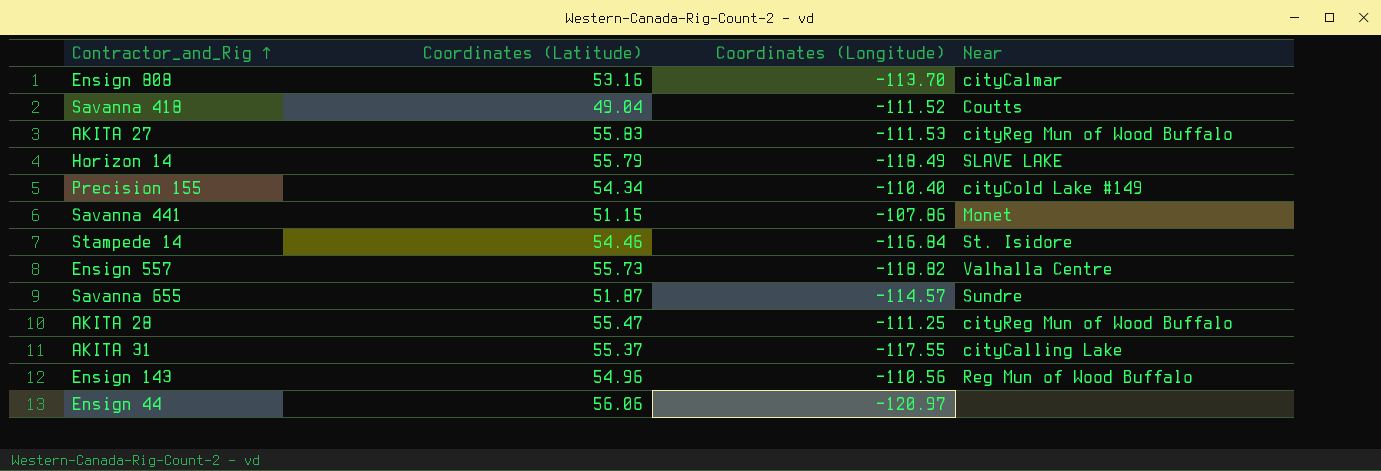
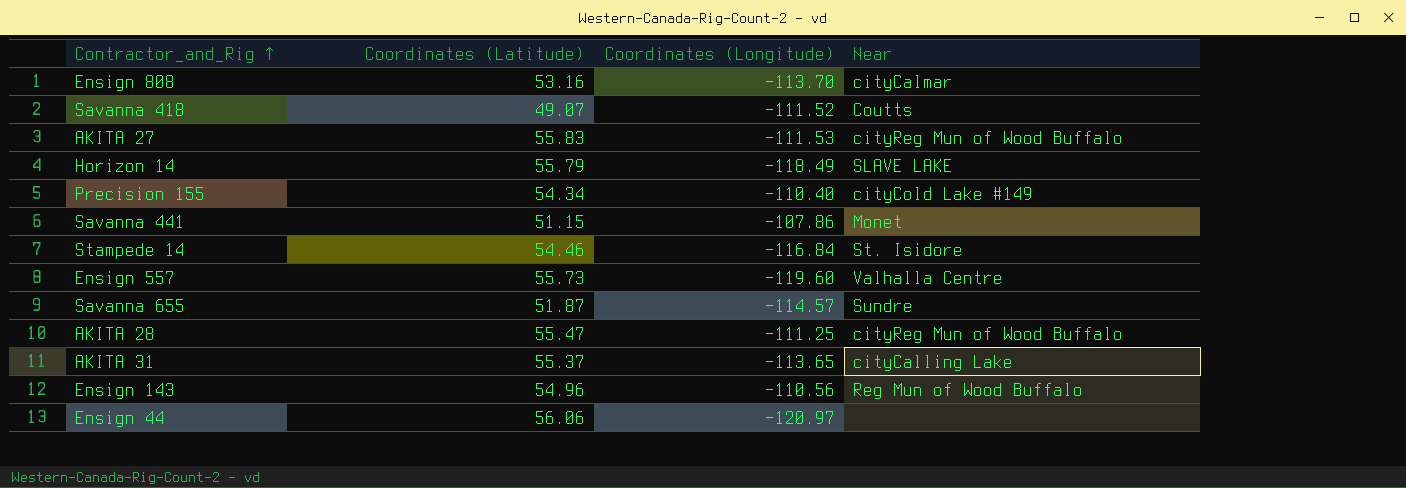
Savanna 418 | Coordinates (Latitude): 49.04 -> 49.07
Ensign 557 | Coordinates (Longitude): -118.82 -> -119.60
AKITA 31 | Coordinates (Longitude): -117.55 -> -113.65

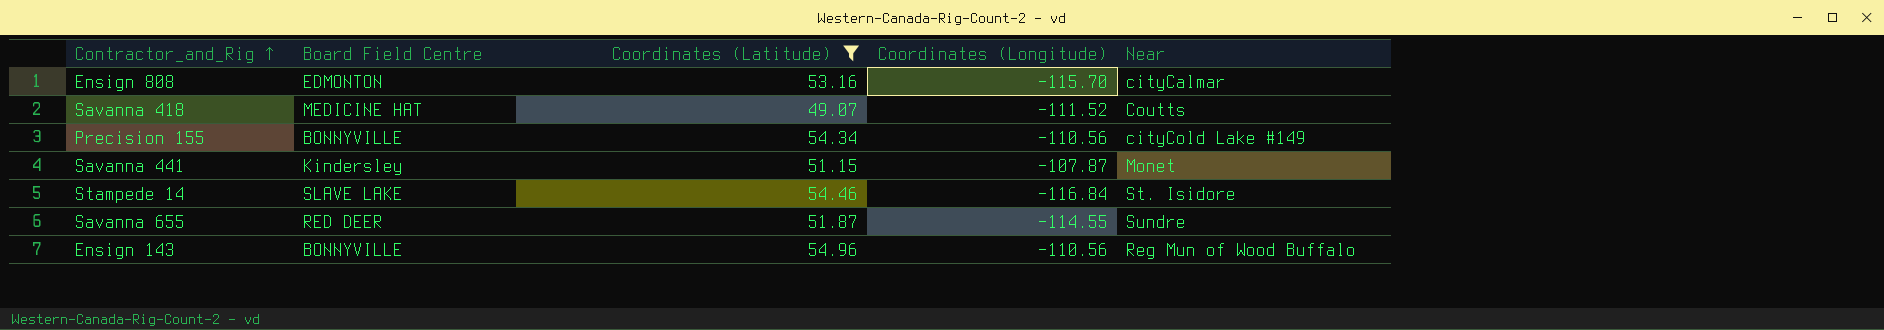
filter: none -> Coordinates (Latitude) <= 54.96
column Board Field Centre | position: none -> 2
Ensign 808 | Coordinates (Longitude): -113.70 -> -115.70
Precision 155 | Coordinates (Longitude): -110.40 -> -110.56
Savanna 441 | Coordinates (Longitude): -107.86 -> -107.87
Savanna 655 | Coordinates (Longitude): -114.57 -> -114.55

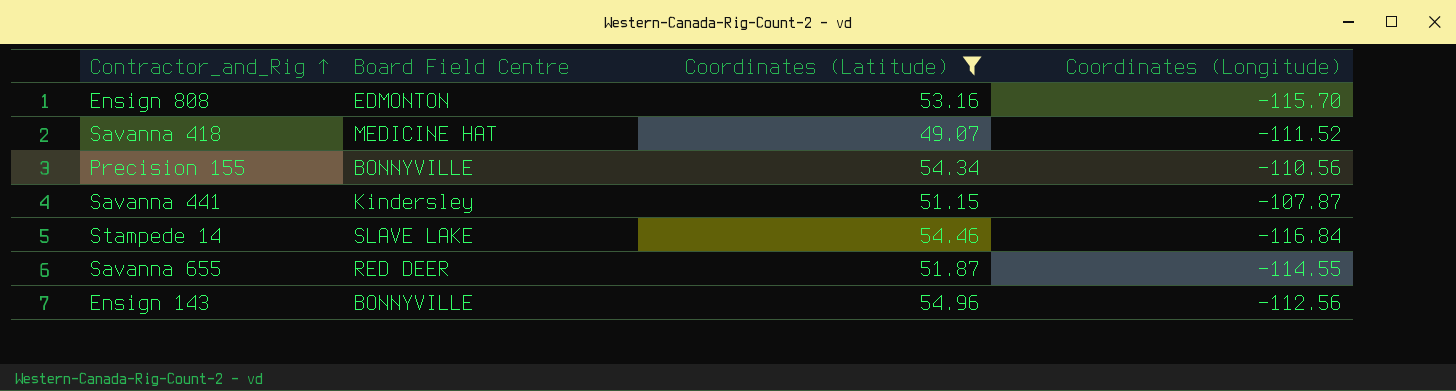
column Near | position: 5 -> none
Ensign 143 | Coordinates (Longitude): -110.56 -> -112.56

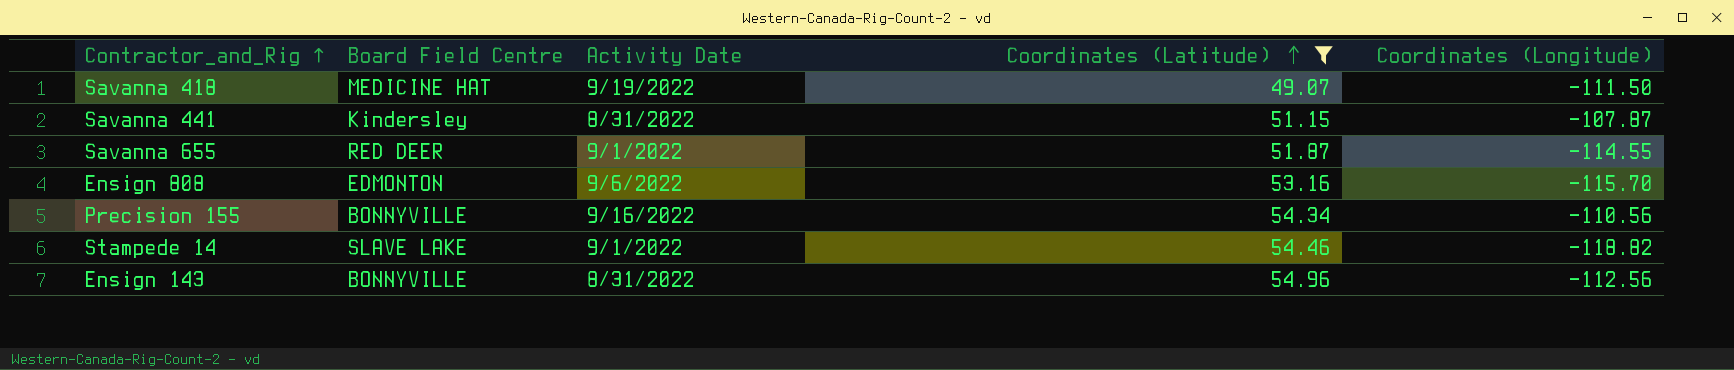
row order: none -> Coordinates (Latitude) ascending
column Activity Date | position: none -> 3
Savanna 418 | Coordinates (Longitude): -111.52 -> -111.50
Stampede 14 | Coordinates (Longitude): -116.84 -> -118.82

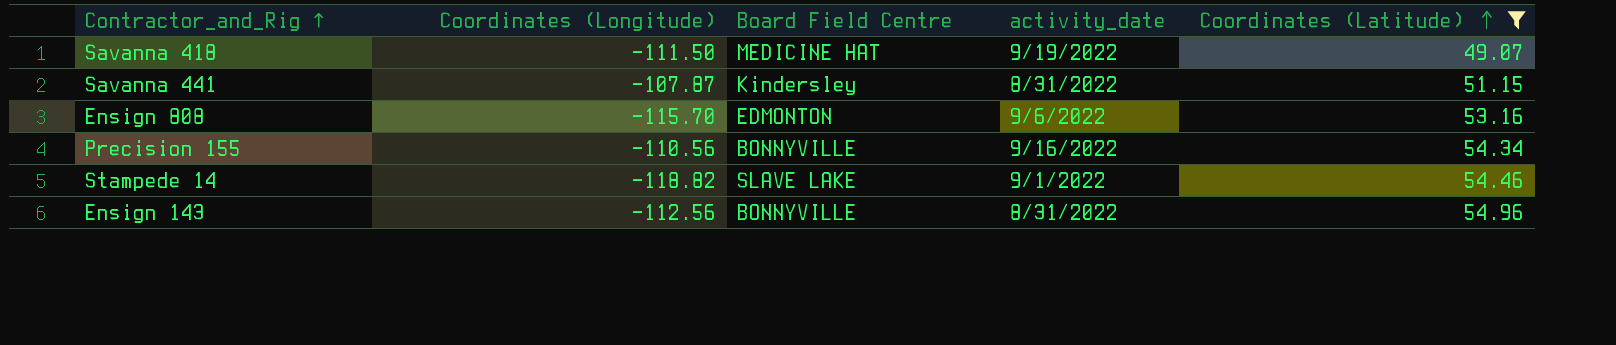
column Coordinates (Longitude) | position: 5 -> 2
column name: Activity Date -> activity_date
row Savanna 655: RED DEER | 9/1/2022 | 51.87 | -114.55 -> none

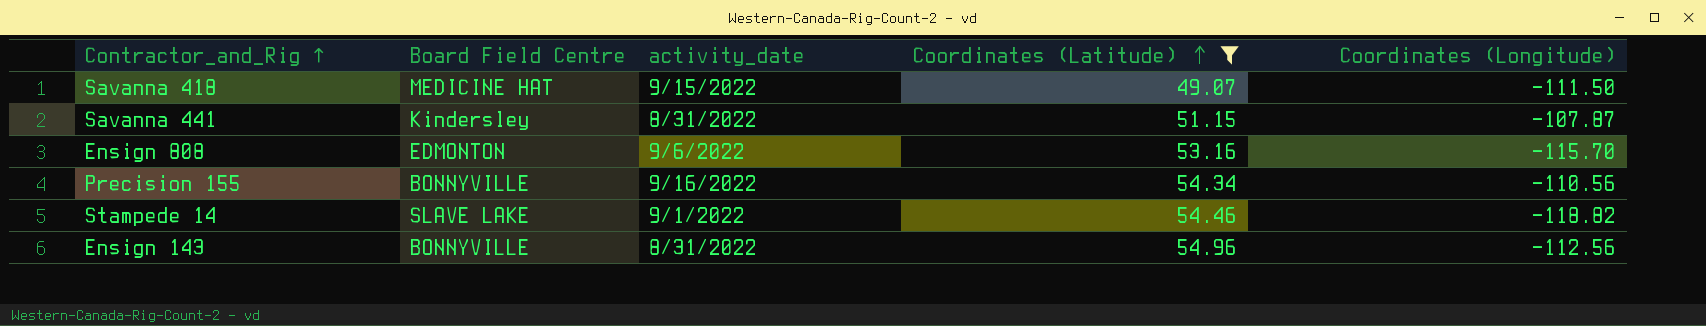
column Coordinates (Longitude) | position: 2 -> 5
Savanna 418 | activity_date: 9/19/2022 -> 9/15/2022

